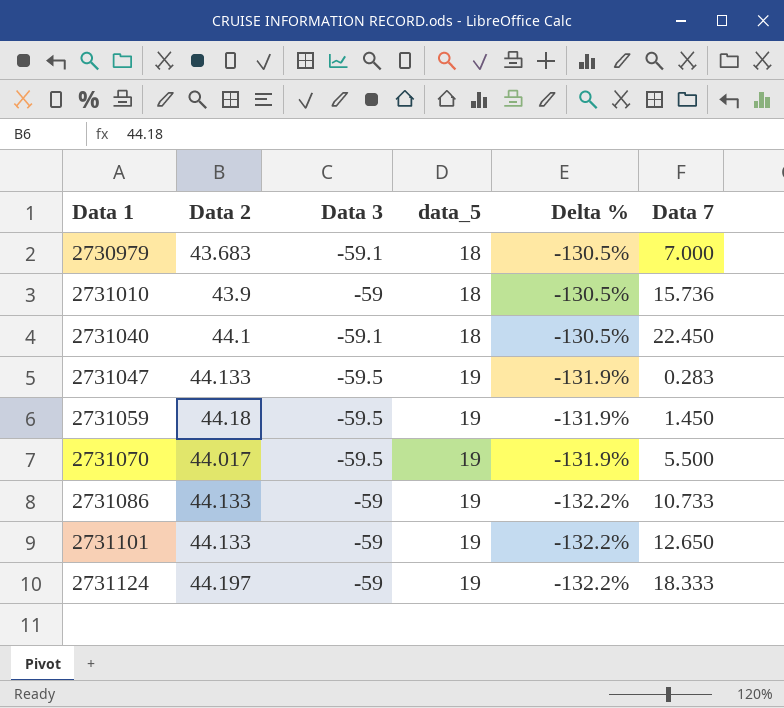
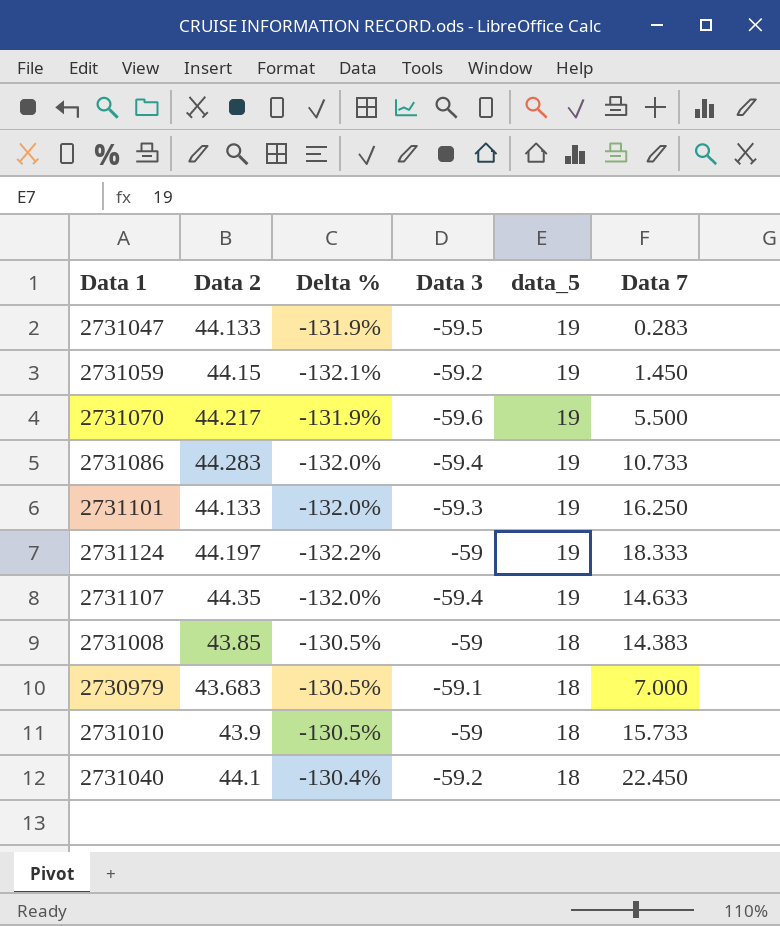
row order: Data 1 ascending -> data_5 descending
column Delta % | position: 5 -> 3
2731059 | Data 2: 44.18 -> 44.15
2731059 | Delta %: -131.9% -> -132.1%
2731059 | Data 3: -59.5 -> -59.2
2731070 | Data 2: 44.017 -> 44.217
2731070 | Data 3: -59.5 -> -59.6
2731086 | Data 2: 44.133 -> 44.283
2731086 | Delta %: -132.2% -> -132.0%
2731086 | Data 3: -59 -> -59.4
2731101 | Delta %: -132.2% -> -132.0%
2731101 | Data 3: -59 -> -59.3
2731101 | Data 7: 12.650 -> 16.250
row 2731107: none -> 44.35 | -132.0% | -59.4 | 19 | 14.633
row 2731008: none -> 43.85 | -130.5% | -59 | 18 | 14.383
2731010 | Data 7: 15.736 -> 15.733
2731040 | Delta %: -130.5% -> -130.4%
2731040 | Data 3: -59.1 -> -59.2

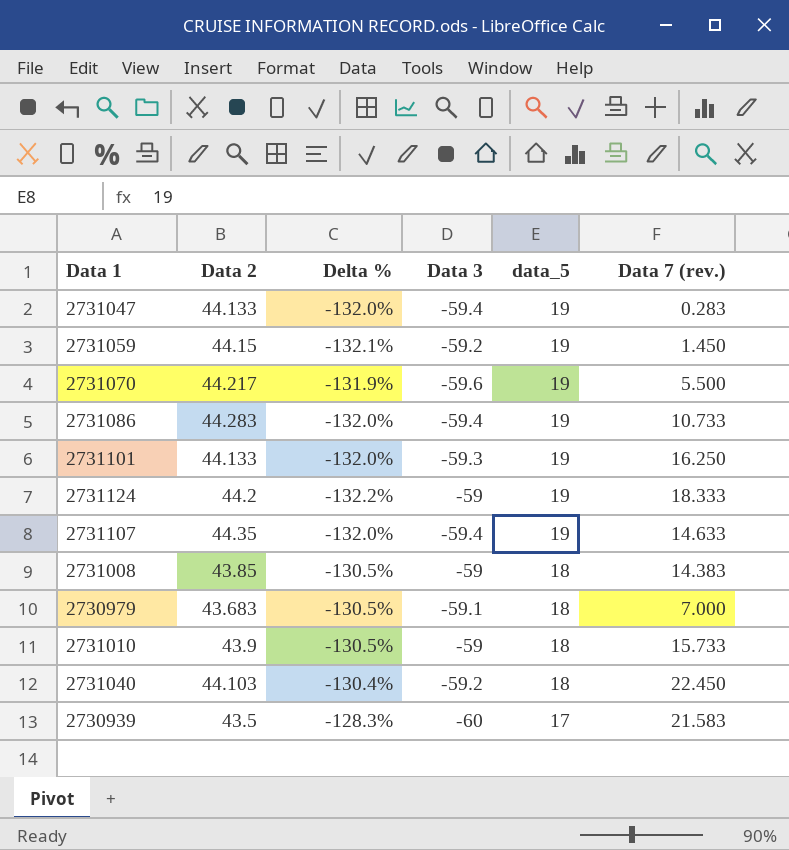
column name: Data 7 -> Data 7 (rev.)
2731047 | Delta %: -131.9% -> -132.0%
2731047 | Data 3: -59.5 -> -59.4
2731124 | Data 2: 44.197 -> 44.2
2731040 | Data 2: 44.1 -> 44.103
row 2730939: none -> 43.5 | -128.3% | -60 | 17 | 21.583

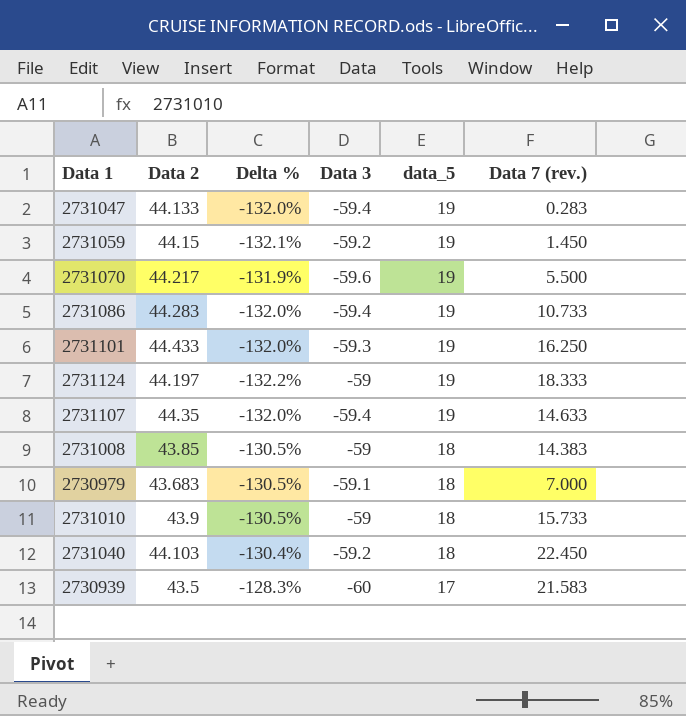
2731101 | Data 2: 44.133 -> 44.433
2731124 | Data 2: 44.2 -> 44.197

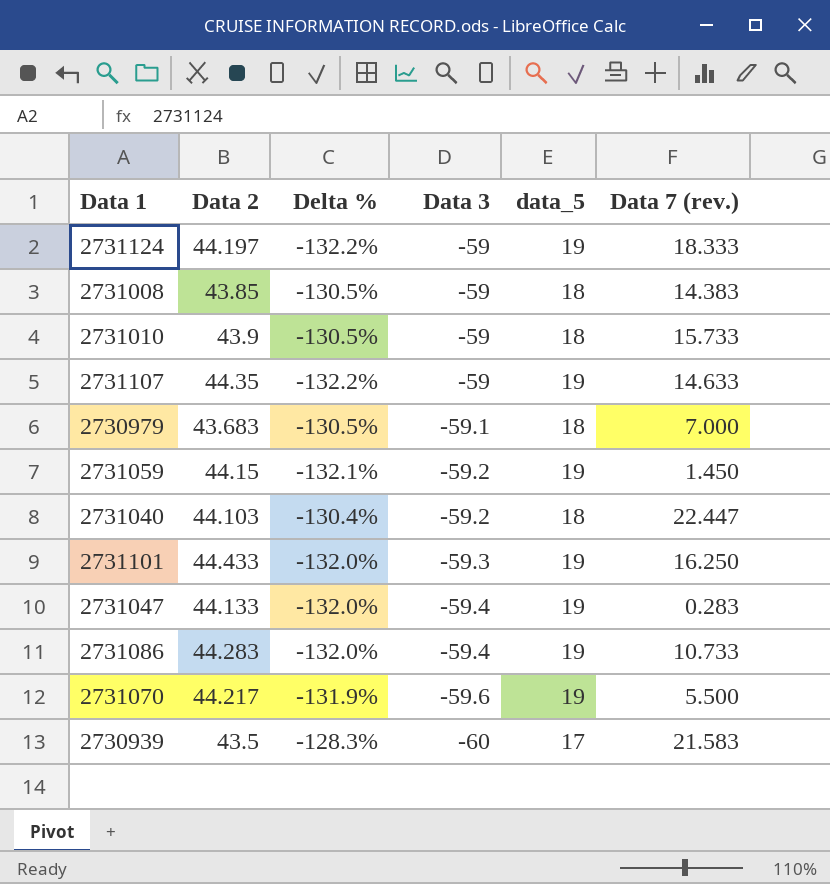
row order: data_5 descending -> Data 3 descending
2731107 | Delta %: -132.0% -> -132.2%
2731107 | Data 3: -59.4 -> -59
2731040 | Data 7 (rev.): 22.450 -> 22.447

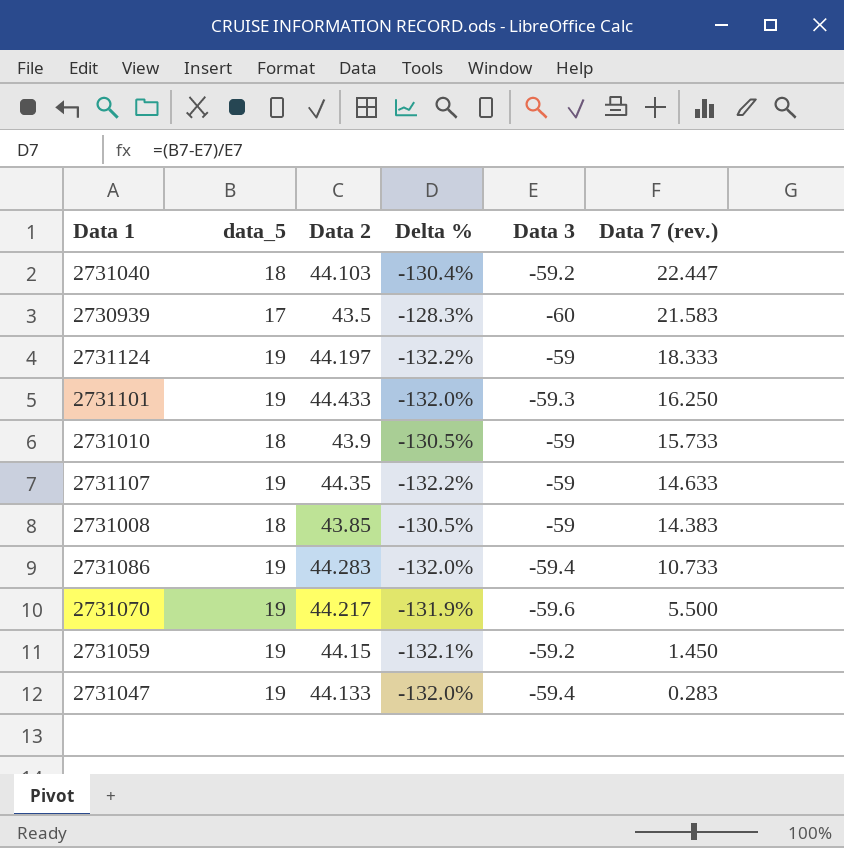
row order: Data 3 descending -> Data 7 (rev.) descending
column data_5 | position: 5 -> 2
row 2730979: 43.683 | -130.5% | -59.1 | 18 | 7.000 -> none

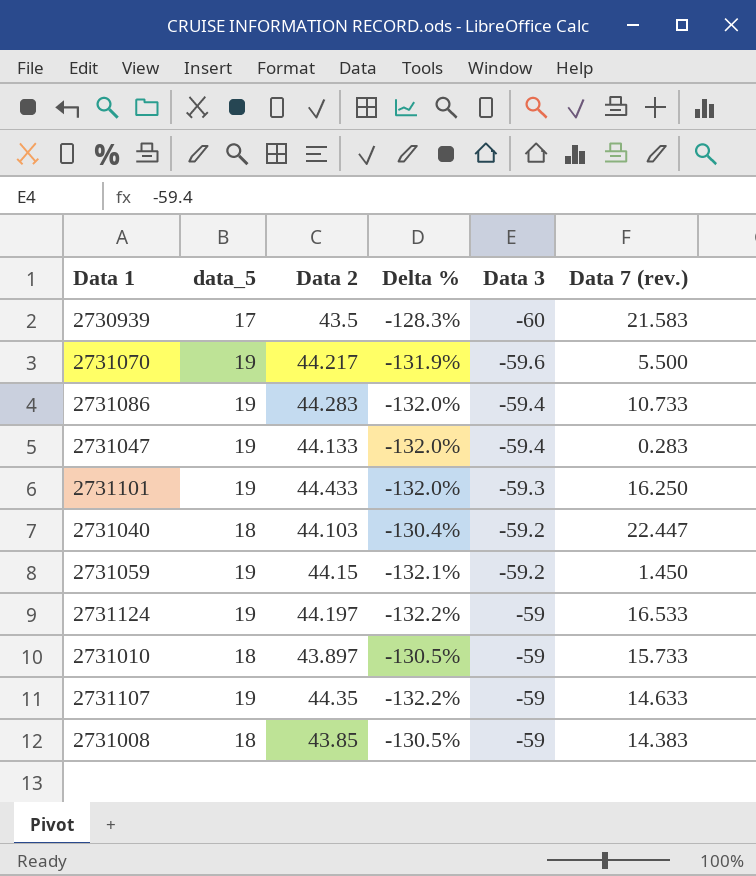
row order: Data 7 (rev.) descending -> Data 3 ascending
2731124 | Data 7 (rev.): 18.333 -> 16.533
2731010 | Data 2: 43.9 -> 43.897

